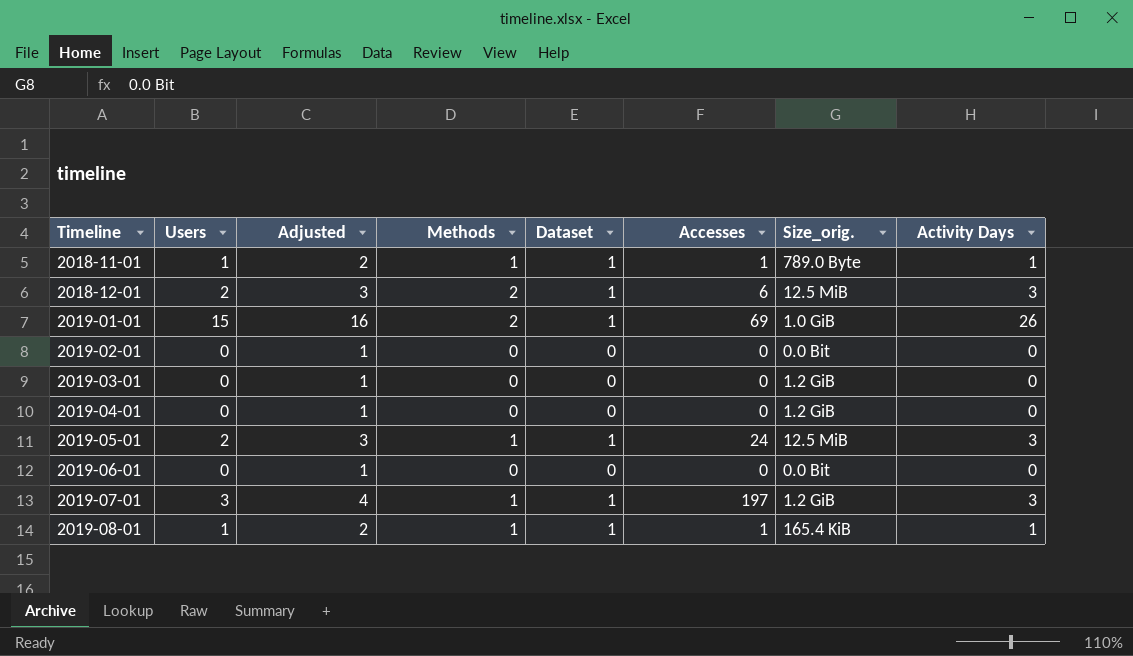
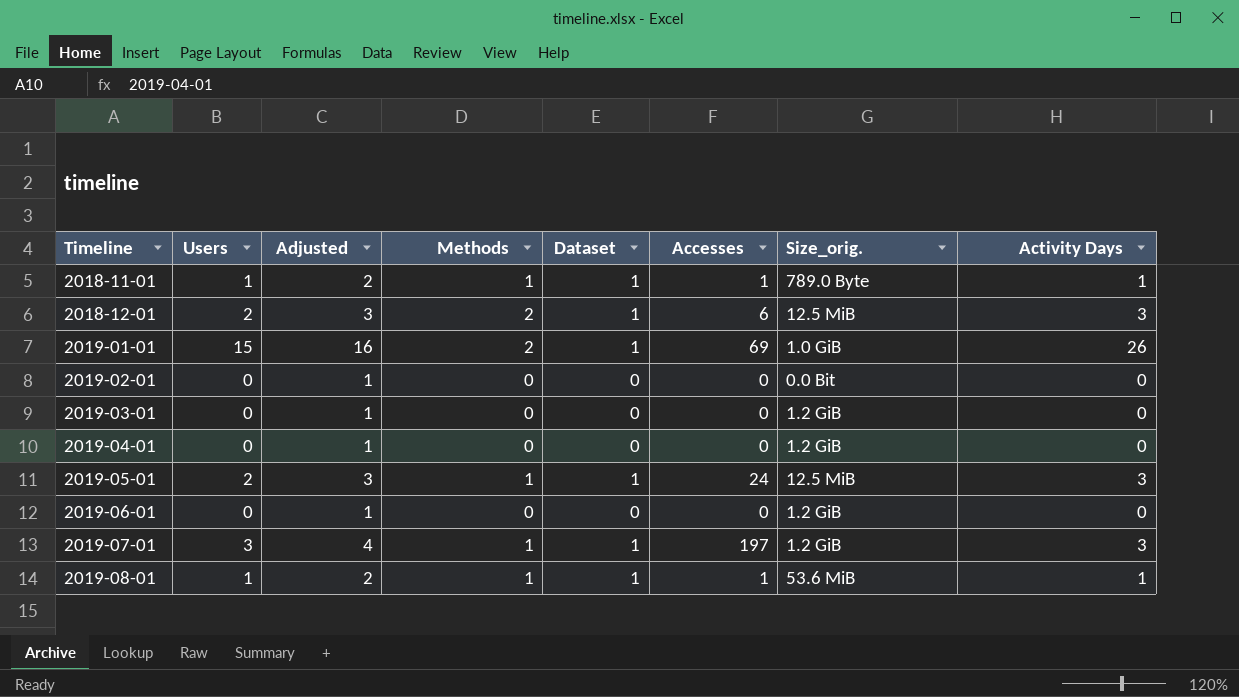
2019-06-01 | Size_orig.: 0.0 Bit -> 1.2 GiB
2019-08-01 | Size_orig.: 165.4 KiB -> 53.6 MiB

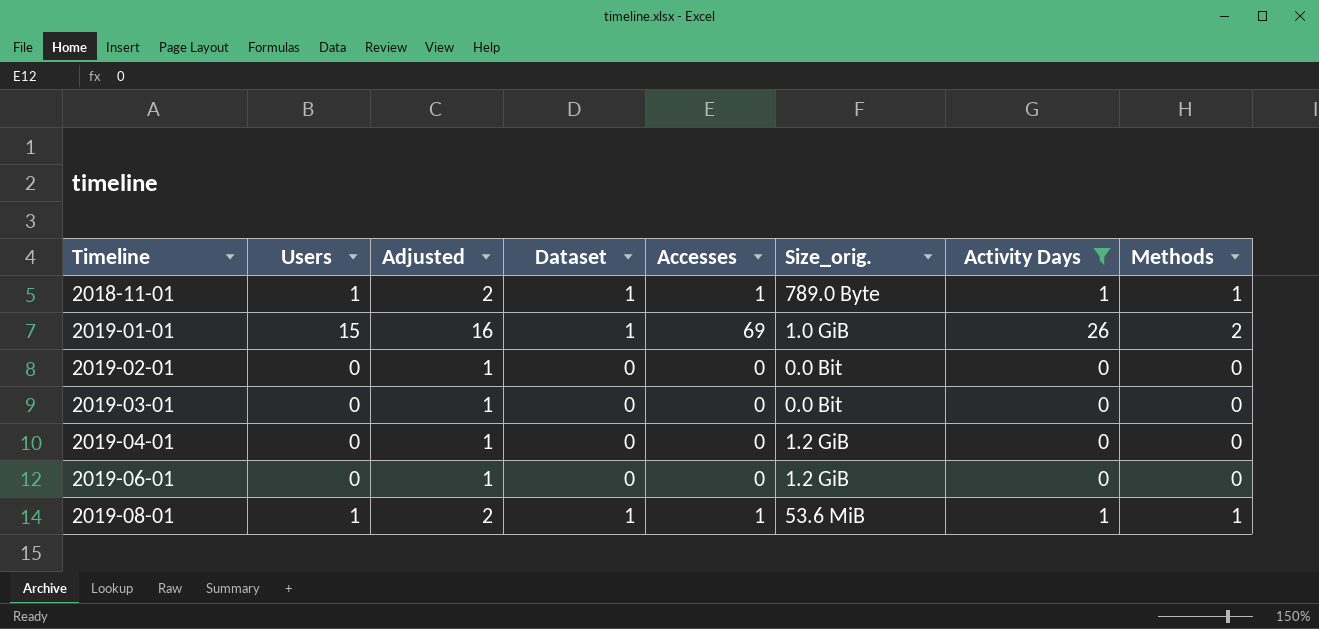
filter: none -> Activity Days != 3
column Methods | position: 4 -> 8
2019-03-01 | Size_orig.: 1.2 GiB -> 0.0 Bit

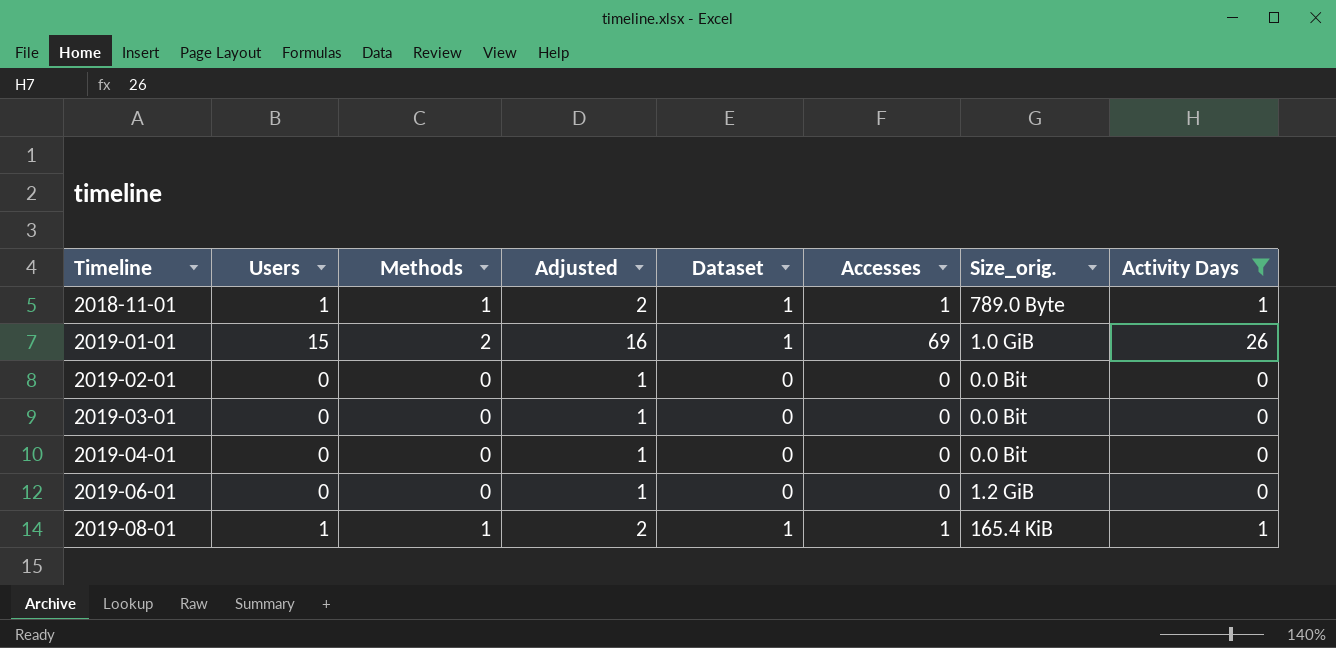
column Methods | position: 8 -> 3
2019-04-01 | Size_orig.: 1.2 GiB -> 0.0 Bit
2019-08-01 | Size_orig.: 53.6 MiB -> 165.4 KiB

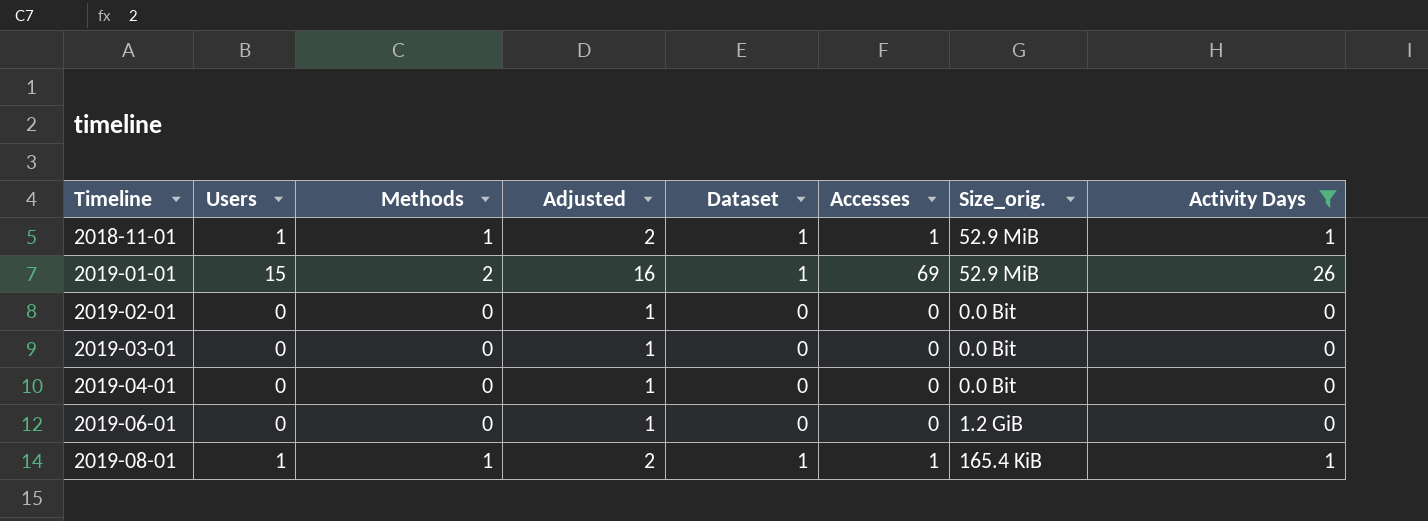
2018-11-01 | Size_orig.: 789.0 Byte -> 52.9 MiB
2019-01-01 | Size_orig.: 1.0 GiB -> 52.9 MiB

